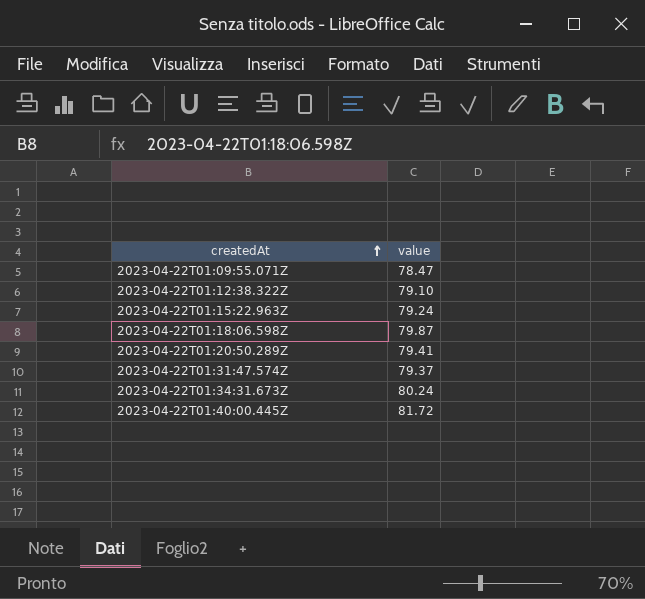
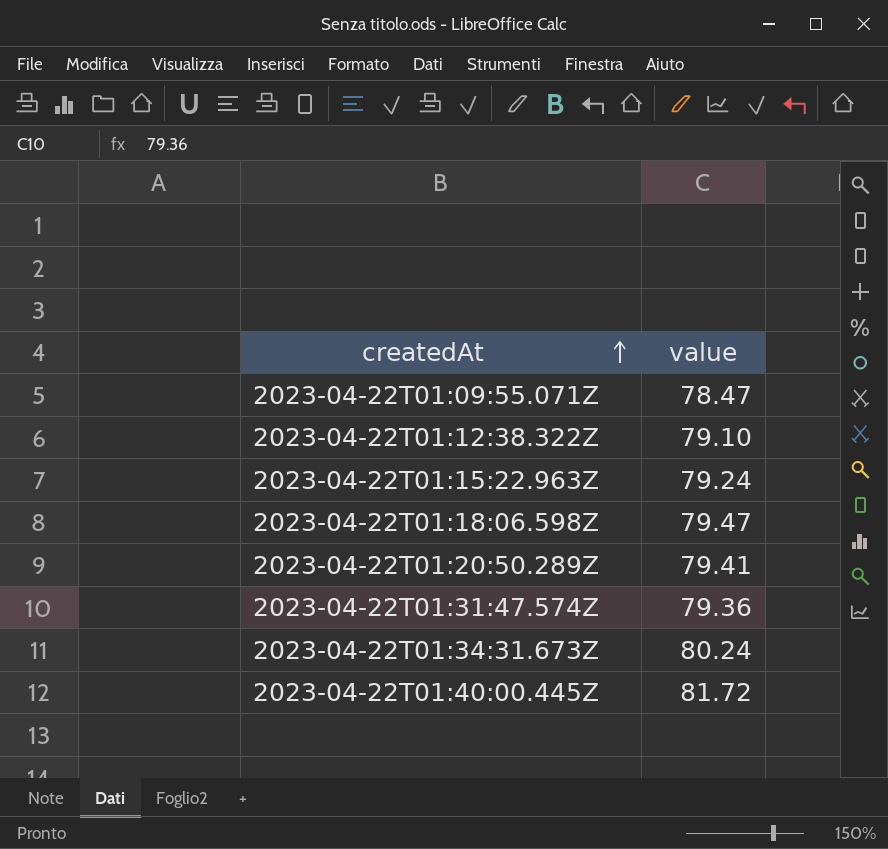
2023-04-22T01:18:06.598Z | value: 79.87 -> 79.47
2023-04-22T01:31:47.574Z | value: 79.37 -> 79.36

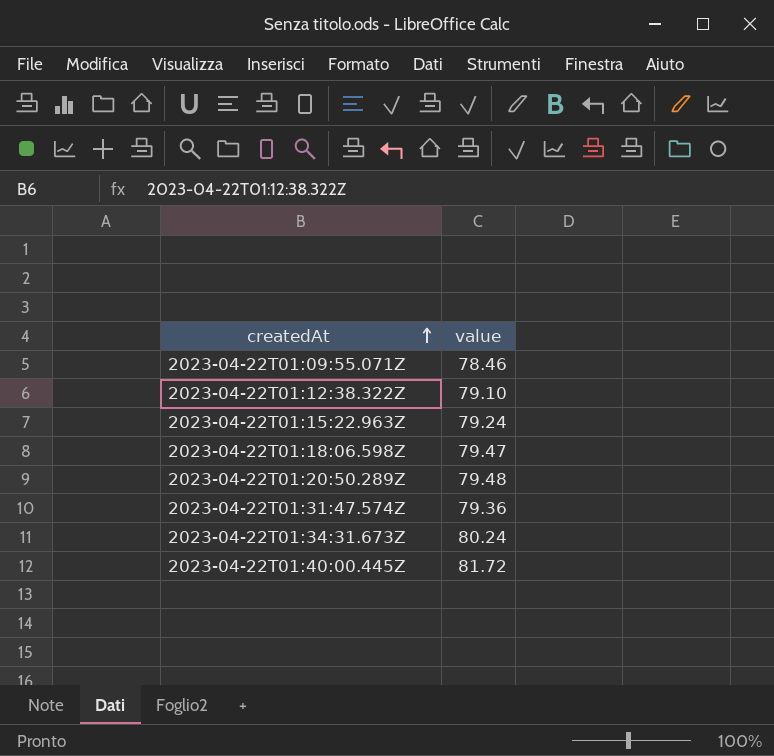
2023-04-22T01:09:55.071Z | value: 78.47 -> 78.46
2023-04-22T01:20:50.289Z | value: 79.41 -> 79.48

